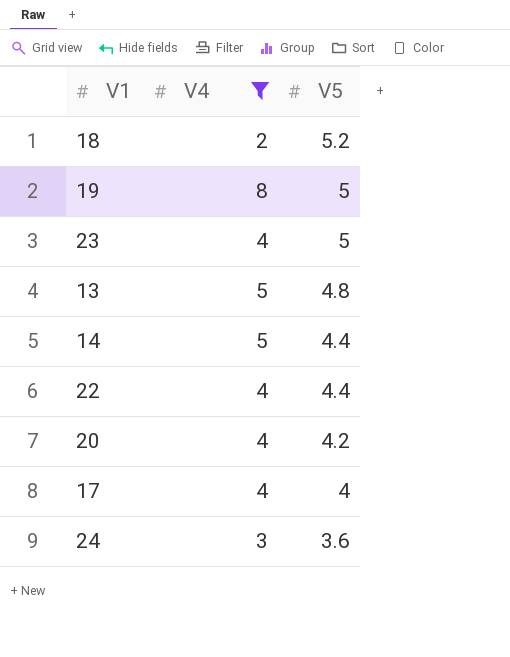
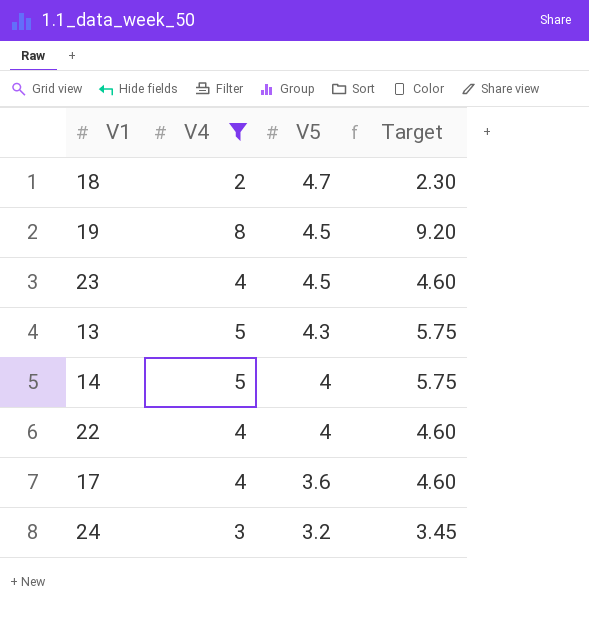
column Target | formula: none -> [V4] * 1.15
row 20: 4 | 4.2 -> none
18 | V5: 5.2 -> 4.7
19 | V5: 5 -> 4.5
23 | V5: 5 -> 4.5
13 | V5: 4.8 -> 4.3
14 | V5: 4.4 -> 4
22 | V5: 4.4 -> 4
17 | V5: 4 -> 3.6
24 | V5: 3.6 -> 3.2

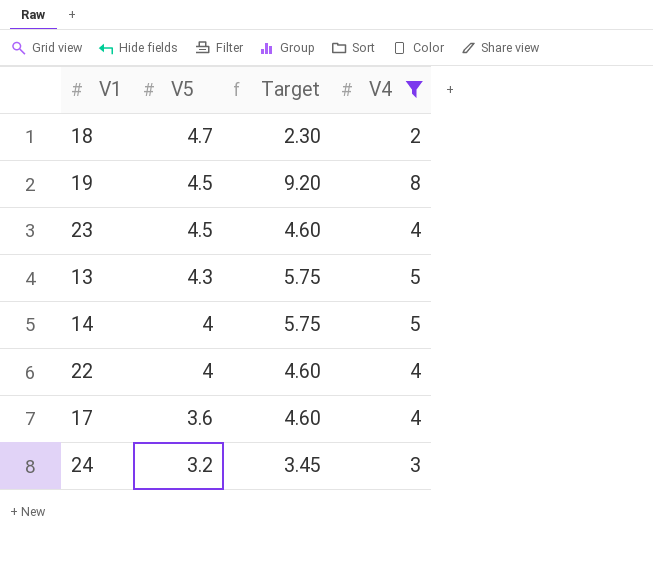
column V4 | position: 2 -> 4

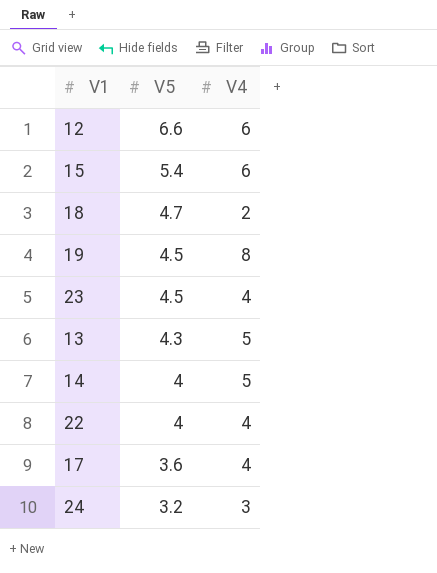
filter: V4 != 6 -> none
column Target | formula: [V4] * 1.15 -> none

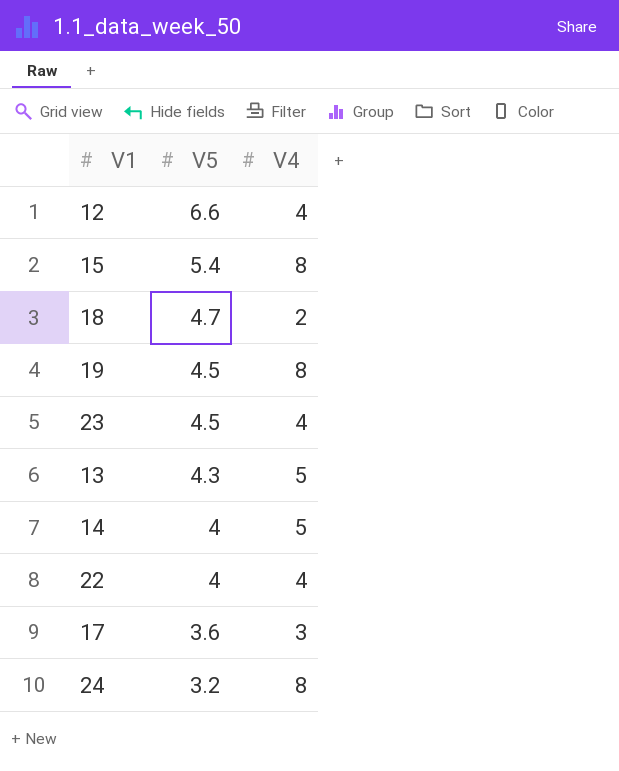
12 | V4: 6 -> 4
15 | V4: 6 -> 8
17 | V4: 4 -> 3
24 | V4: 3 -> 8

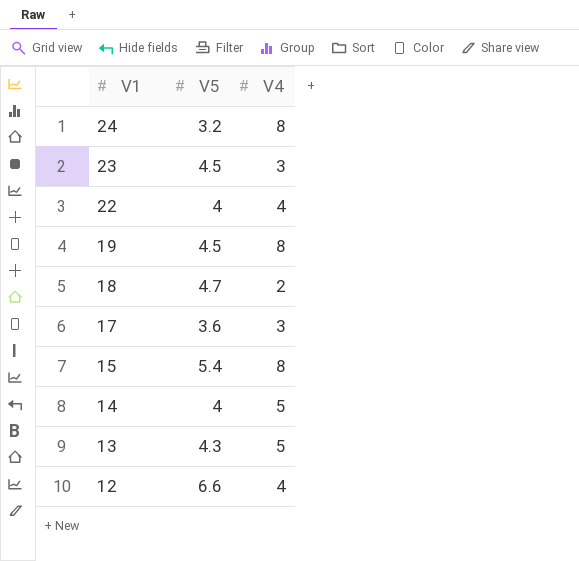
row order: V5 descending -> V1 descending
23 | V4: 4 -> 3

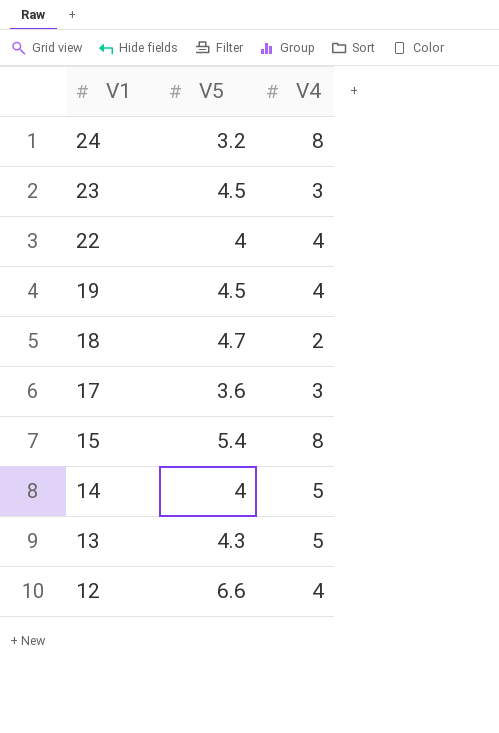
19 | V4: 8 -> 4

